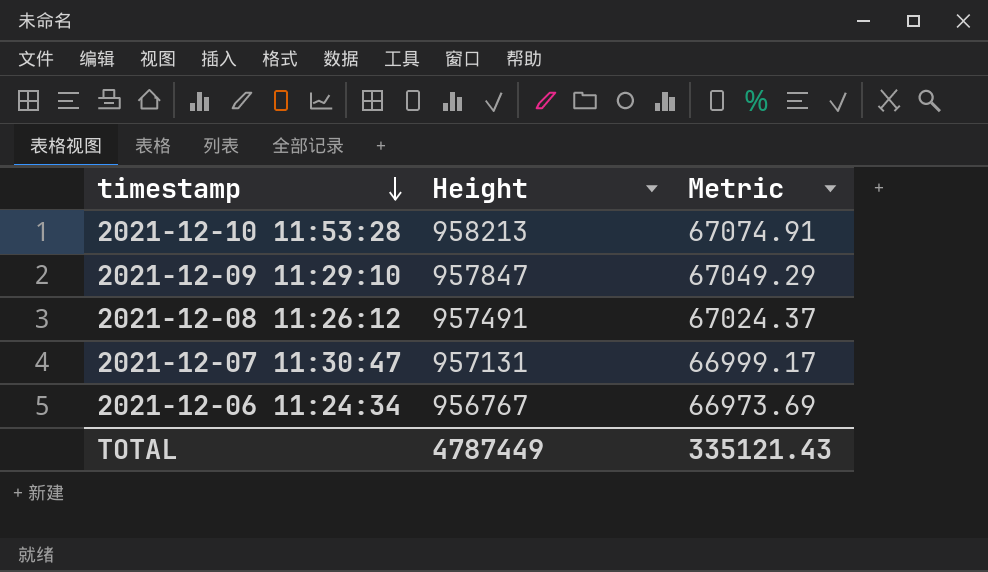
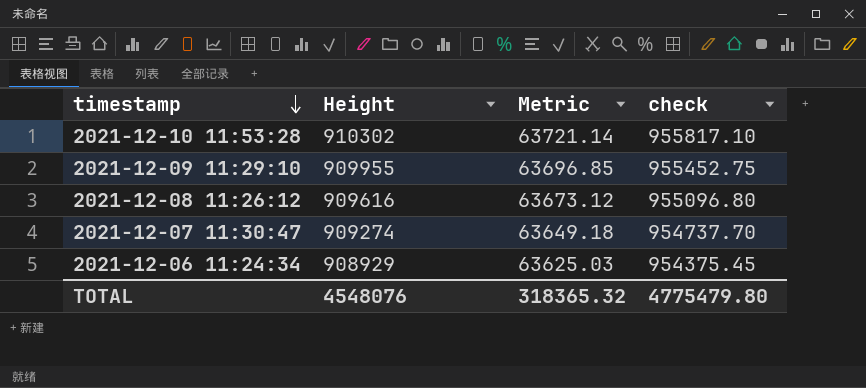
column check | formula: none -> [Height] * 1.05
2021-12-10 11:53:28 | Height: 958213 -> 910302
2021-12-10 11:53:28 | Metric: 67074.91 -> 63721.14
2021-12-09 11:29:10 | Height: 957847 -> 909955
2021-12-09 11:29:10 | Metric: 67049.29 -> 63696.85
2021-12-08 11:26:12 | Height: 957491 -> 909616
2021-12-08 11:26:12 | Metric: 67024.37 -> 63673.12
2021-12-07 11:30:47 | Height: 957131 -> 909274
2021-12-07 11:30:47 | Metric: 66999.17 -> 63649.18
2021-12-06 11:24:34 | Height: 956767 -> 908929
2021-12-06 11:24:34 | Metric: 66973.69 -> 63625.03
TOTAL | Height: 4787449 -> 4548076
TOTAL | Metric: 335121.43 -> 318365.32

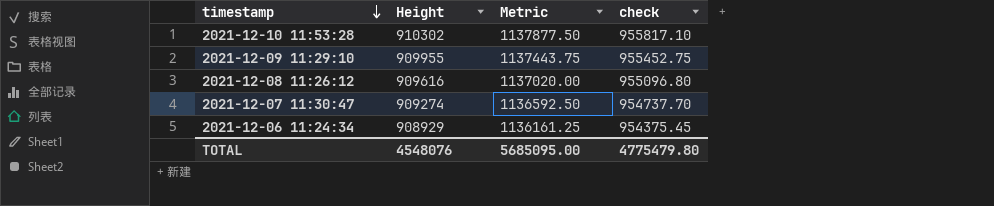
column Metric | formula: [Height] * 0.07 -> [Height] * 1.25
TOTAL | Metric: 318365.32 -> 5685095.00

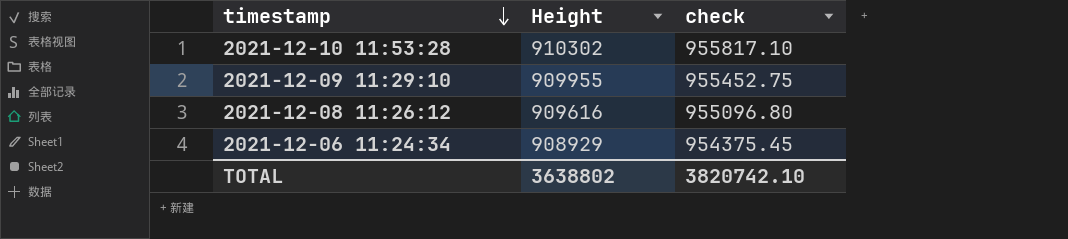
column Metric | formula: [Height] * 1.25 -> none
row 2021-12-07 11:30:47: 909274 | 1136592.50 | 954737.70 -> none
TOTAL | Height: 4548076 -> 3638802
TOTAL | check: 4775479.80 -> 3820742.10

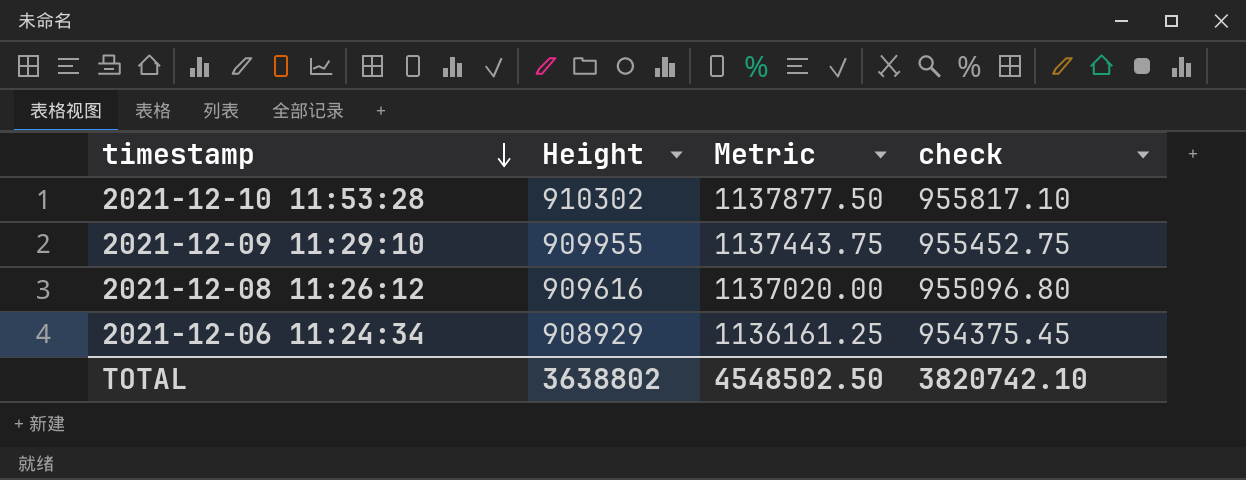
column Metric | formula: none -> [Height] * 1.25

